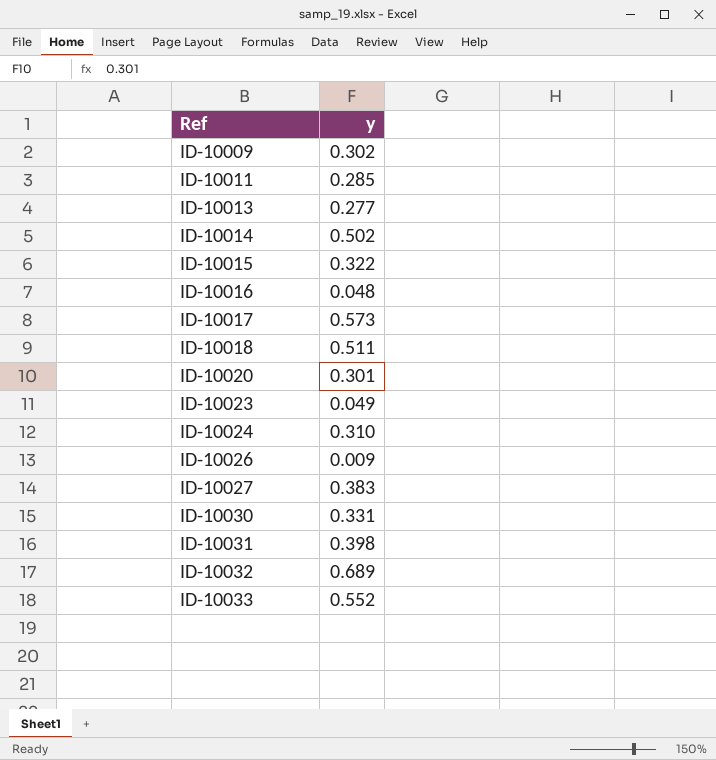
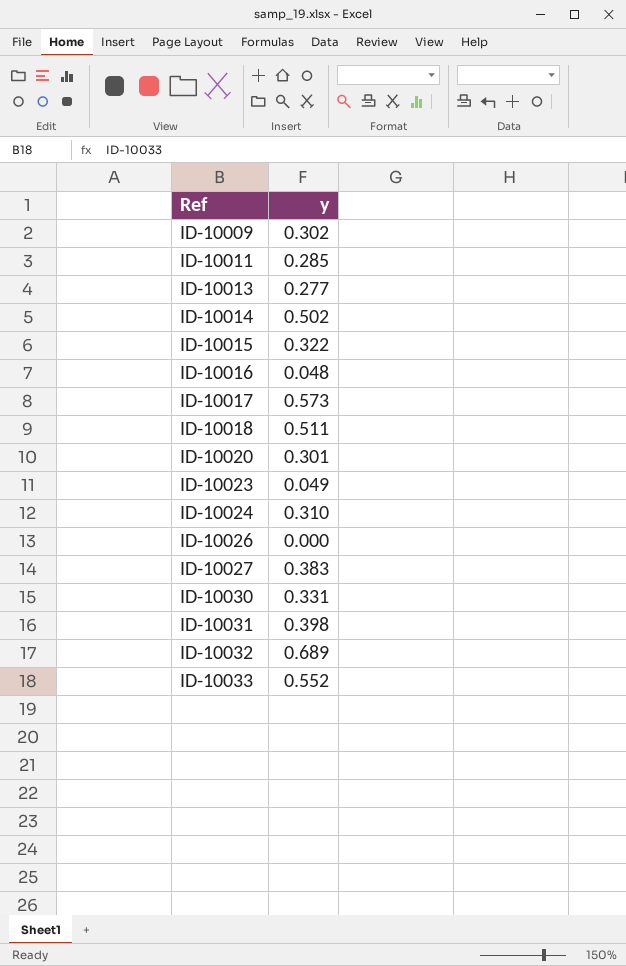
ID-10026 | y: 0.009 -> 0.000

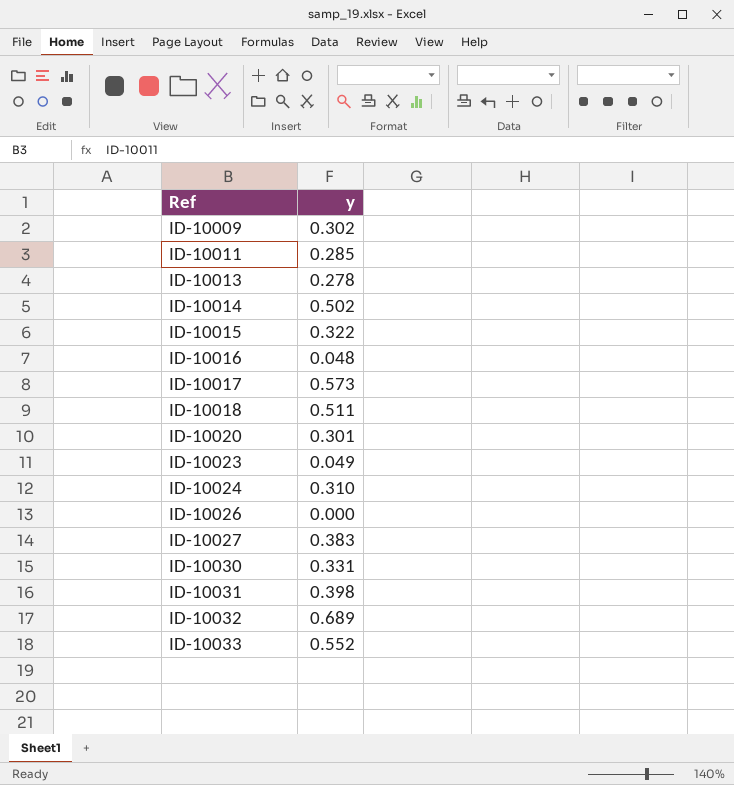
ID-10013 | y: 0.277 -> 0.278

